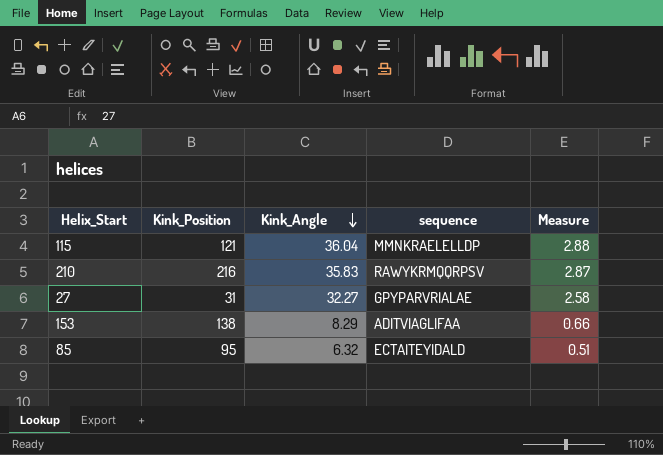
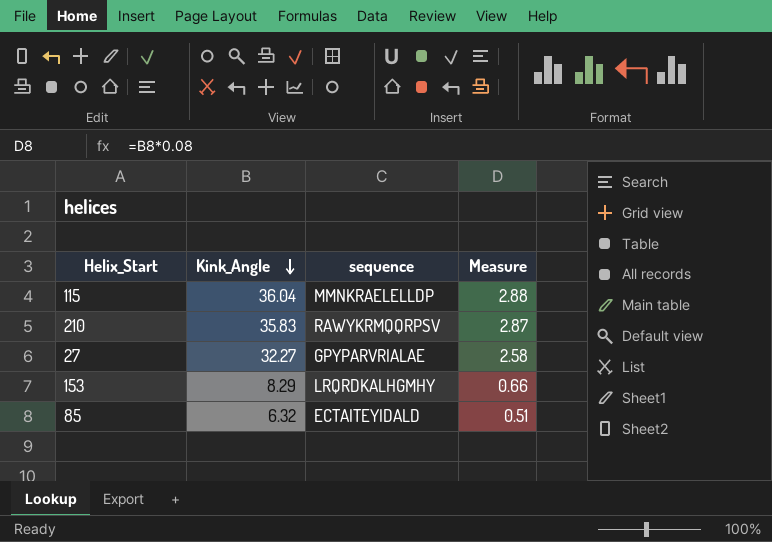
column Kink_Position | position: 2 -> none
153 | sequence: ADITVIAGLIFAA -> LRQRDKALHGMHY

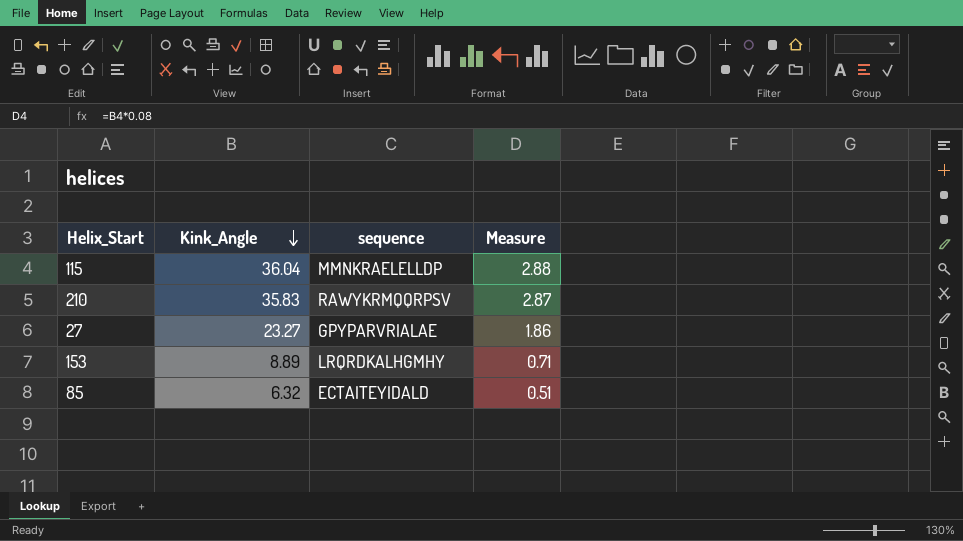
27 | Kink_Angle: 32.27 -> 23.27
27 | Measure: 2.58 -> 1.86
153 | Kink_Angle: 8.29 -> 8.89
153 | Measure: 0.66 -> 0.71

